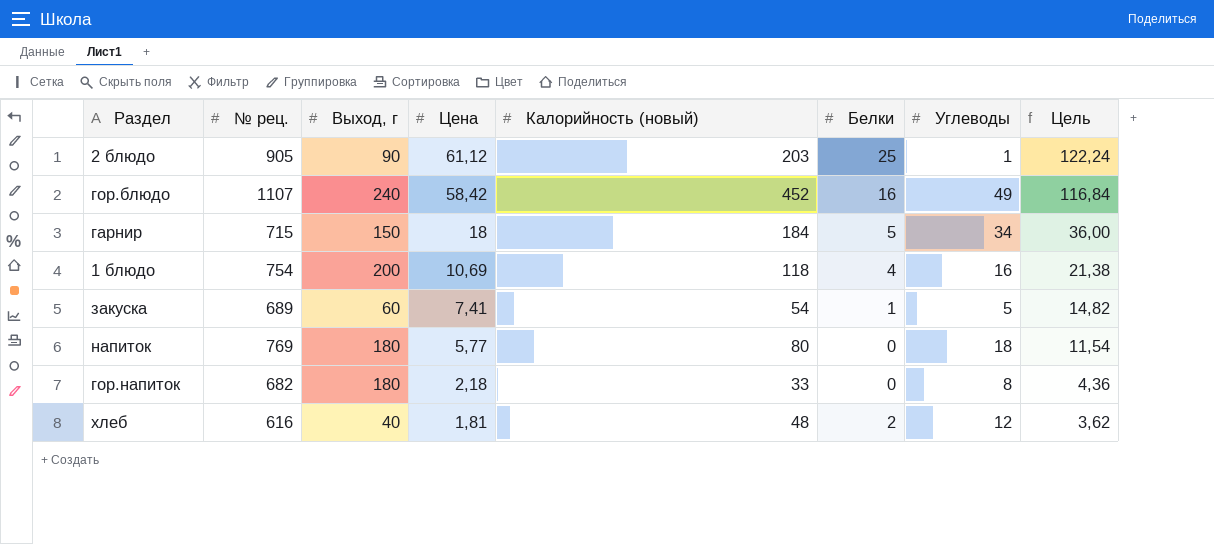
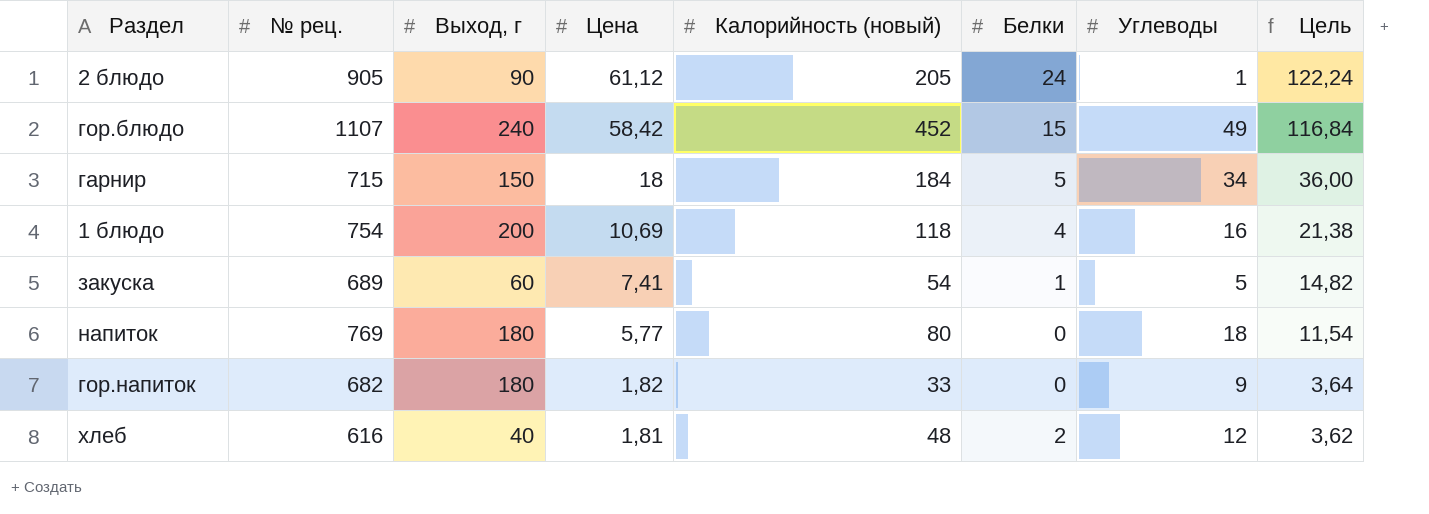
2 блюдо | Калорийность (новый): 203 -> 205
2 блюдо | Белки: 25 -> 24
гор.блюдо | Белки: 16 -> 15
гор.напиток | Цена: 2,18 -> 1,82
гор.напиток | Углеводы: 8 -> 9
гор.напиток | Цель: 4,36 -> 3,64

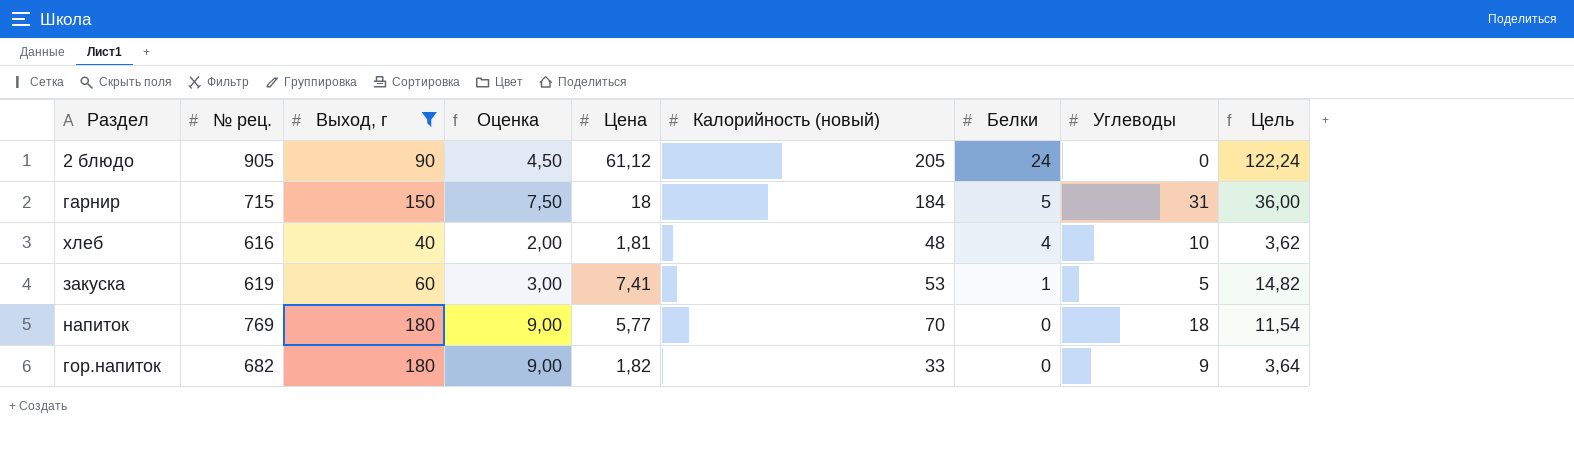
filter: none -> Выход, г <= 180
row order: Цена descending -> Белки descending
column Оценка | formula: none -> [Выход, г] * 0,05
2 блюдо | Углеводы: 1 -> 0
гарнир | Углеводы: 34 -> 31
хлеб | Белки: 2 -> 4
хлеб | Углеводы: 12 -> 10
закуска | № рец.: 689 -> 619
закуска | Калорийность (новый): 54 -> 53
напиток | Калорийность (новый): 80 -> 70

